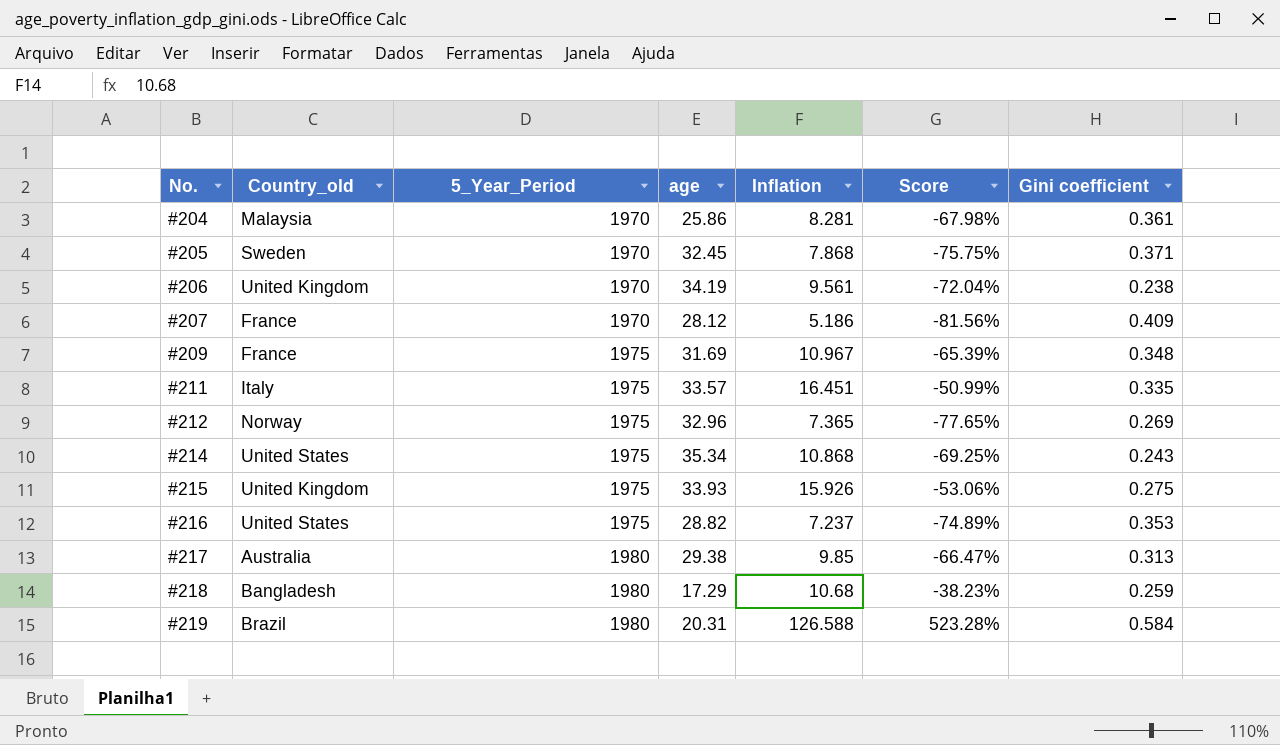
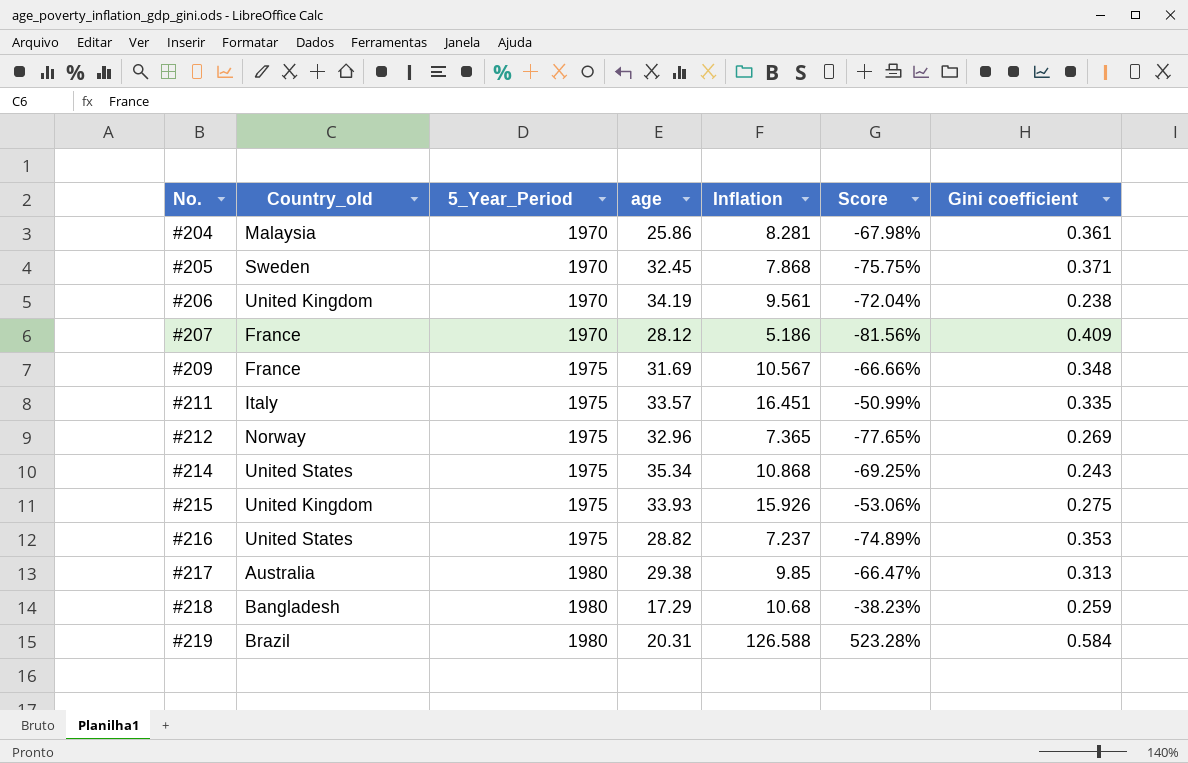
#209 | Inflation: 10.967 -> 10.567
#209 | Score: -65.39% -> -66.66%

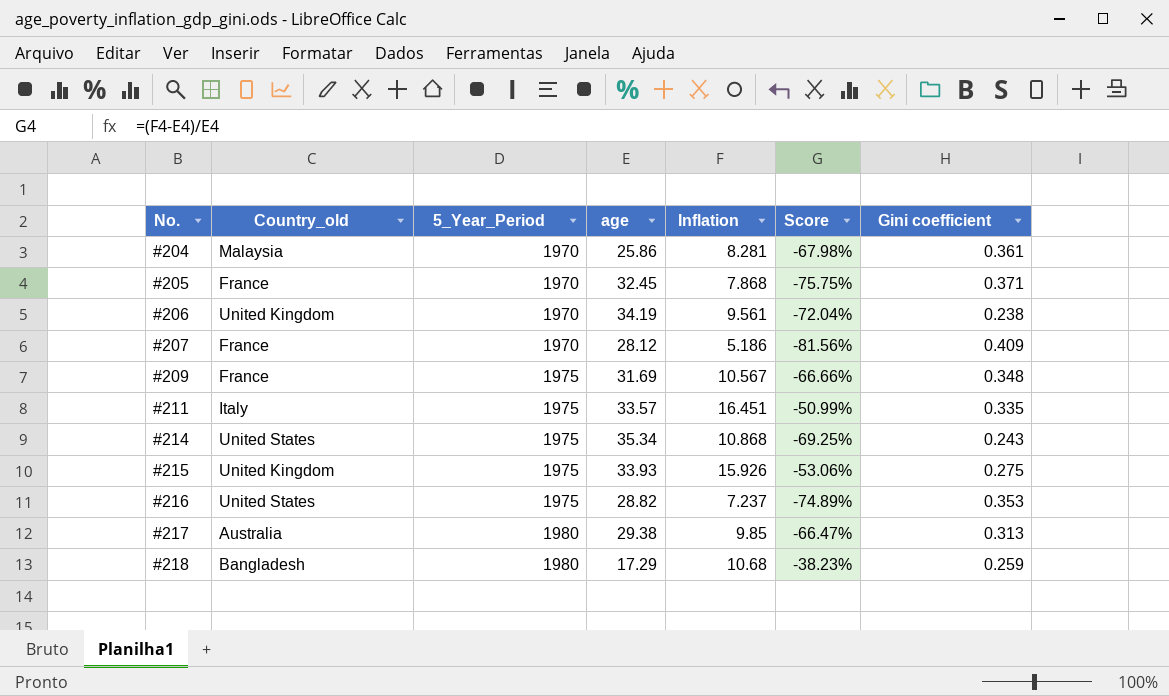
row #212: Norway | 1975 | 32.96 | 7.365 | -77.65% | 0.269 -> none
row #219: Brazil | 1980 | 20.31 | 126.588 | 523.28% | 0.584 -> none
#205 | Country_old: Sweden -> France

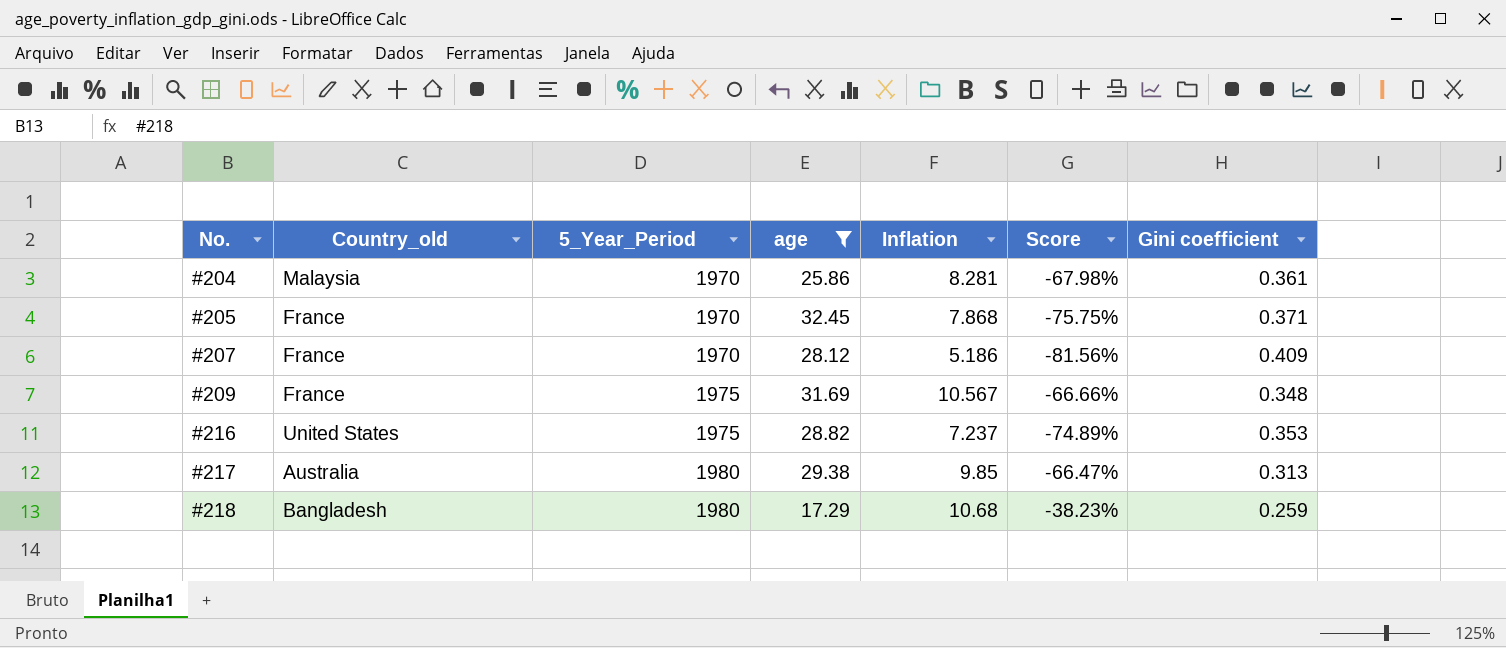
filter: none -> age <= 32.45

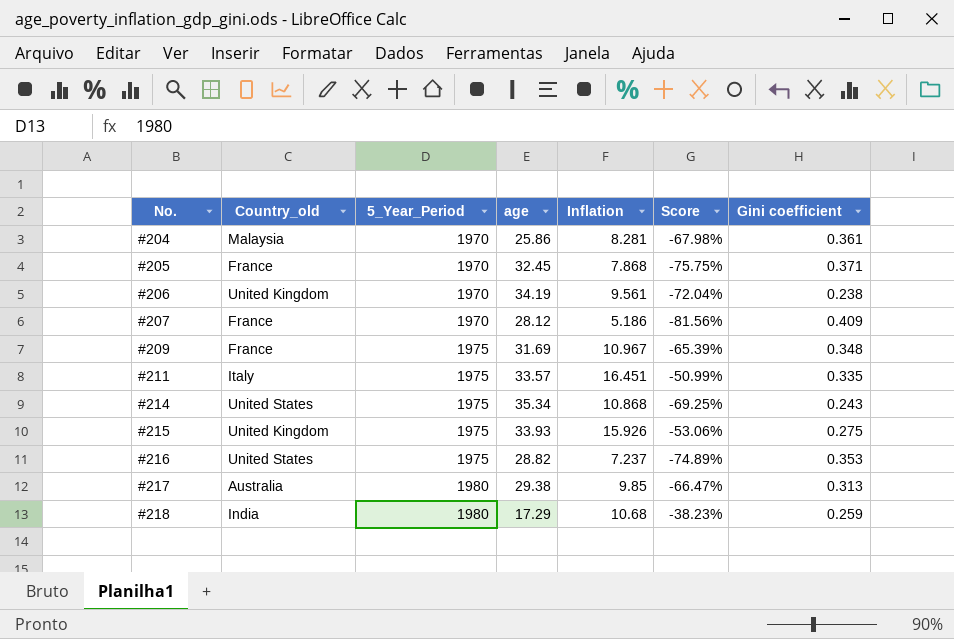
filter: age <= 32.45 -> none
#209 | Inflation: 10.567 -> 10.967
#209 | Score: -66.66% -> -65.39%
#218 | Country_old: Bangladesh -> India

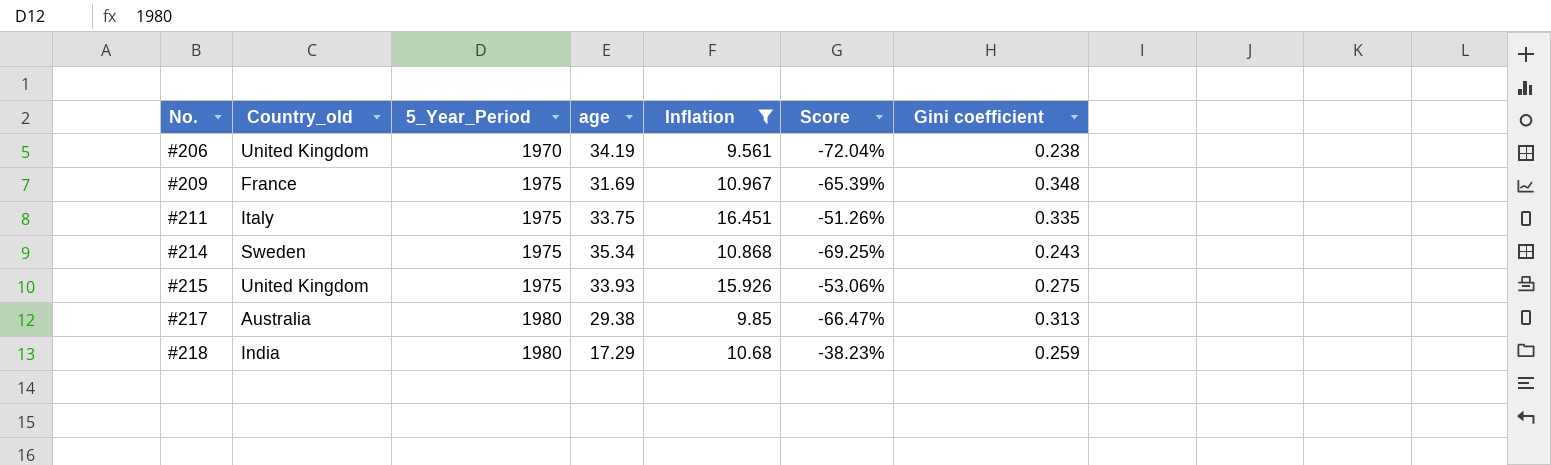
filter: none -> Inflation >= 9.561
#211 | age: 33.57 -> 33.75
#211 | Score: -50.99% -> -51.26%
#214 | Country_old: United States -> Sweden

